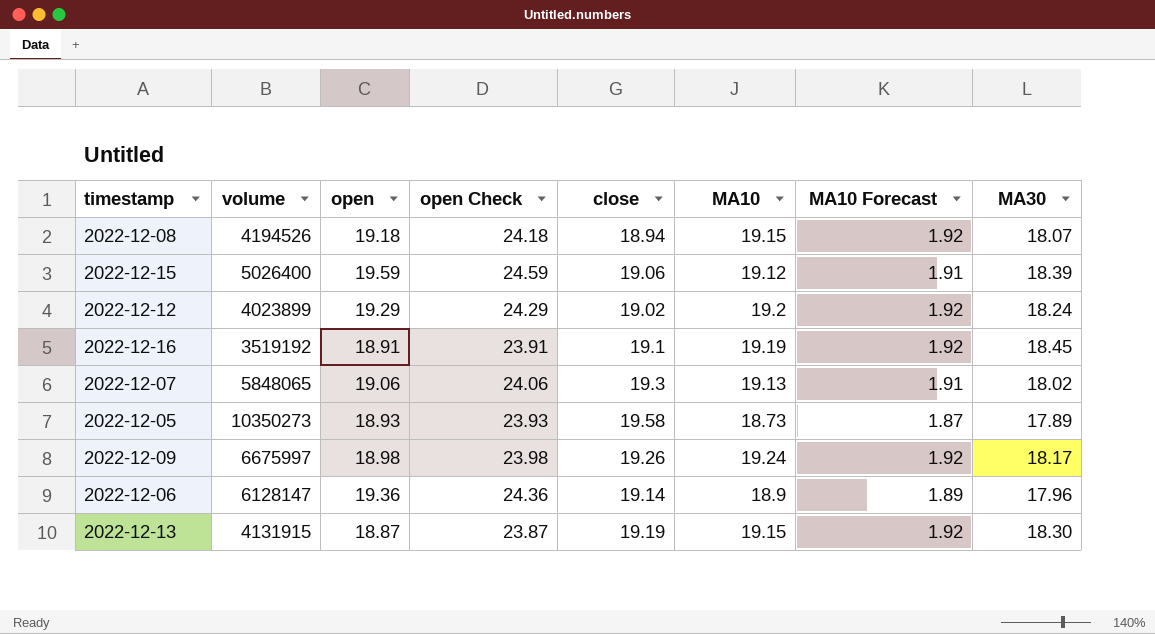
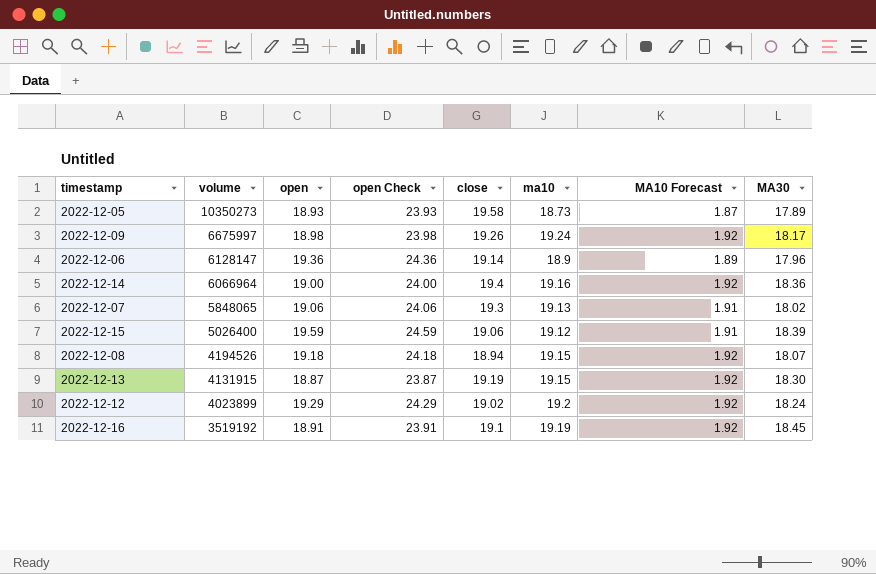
row order: none -> volume descending
column name: MA10 -> ma10
row 2022-12-14: none -> 6066964 | 19.00 | 24.00 | 19.4 | 19.16 | 1.92 | 18.36

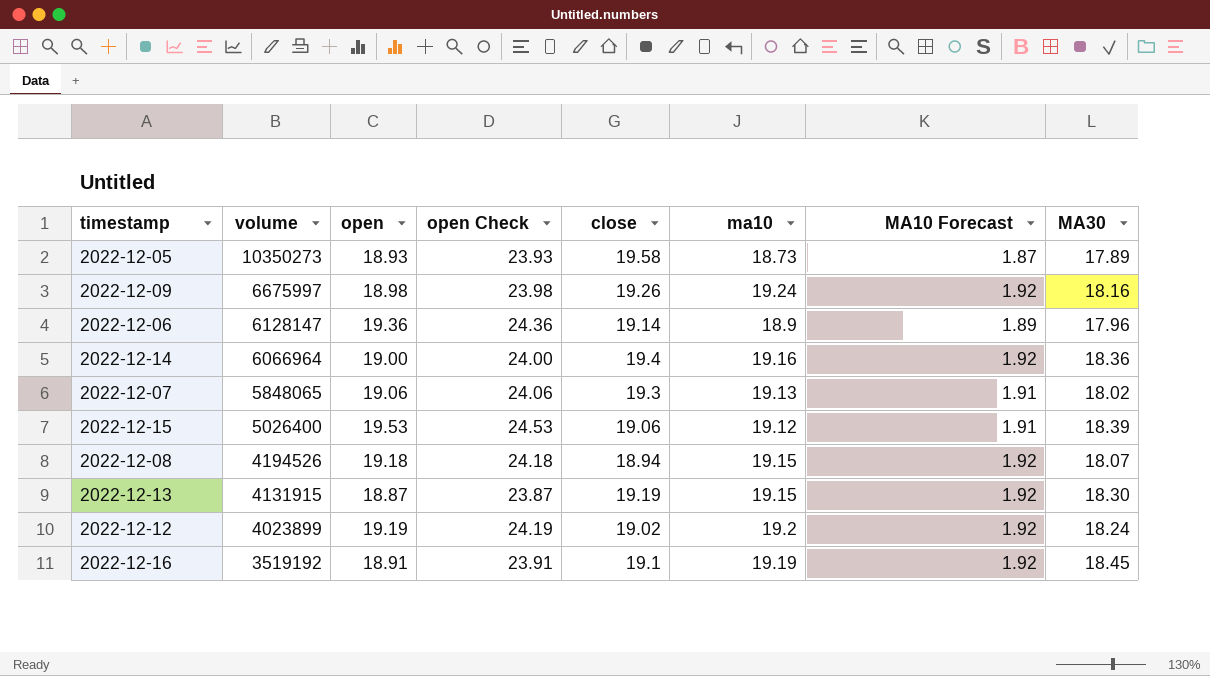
2022-12-09 | MA30: 18.17 -> 18.16
2022-12-15 | open: 19.59 -> 19.53
2022-12-15 | open Check: 24.59 -> 24.53
2022-12-12 | open: 19.29 -> 19.19
2022-12-12 | open Check: 24.29 -> 24.19

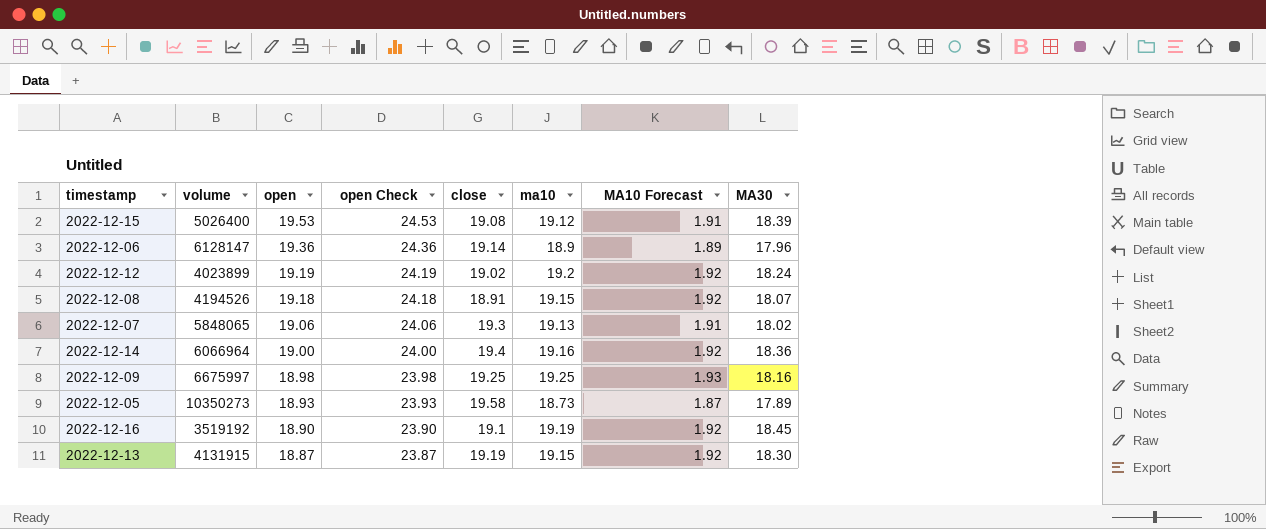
row order: volume descending -> open descending
2022-12-15 | close: 19.06 -> 19.08
2022-12-08 | close: 18.94 -> 18.91
2022-12-09 | close: 19.26 -> 19.25
2022-12-09 | ma10: 19.24 -> 19.25
2022-12-09 | MA10 Forecast: 1.92 -> 1.93
2022-12-16 | open: 18.91 -> 18.90
2022-12-16 | open Check: 23.91 -> 23.90

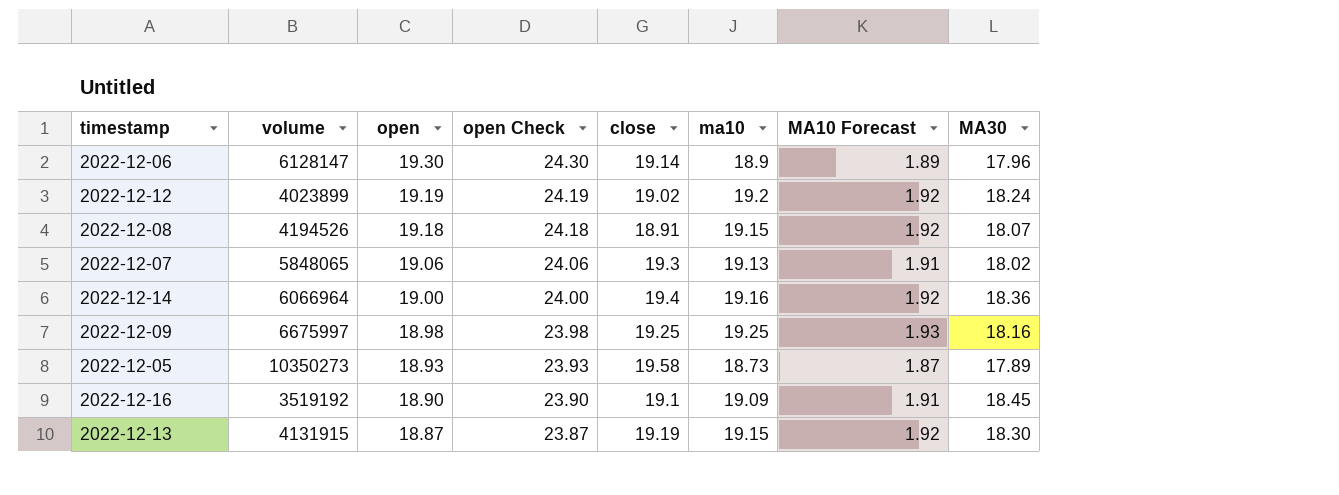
row 2022-12-15: 5026400 | 19.53 | 24.53 | 19.08 | 19.12 | 1.91 | 18.39 -> none
2022-12-06 | open: 19.36 -> 19.30
2022-12-06 | open Check: 24.36 -> 24.30
2022-12-16 | ma10: 19.19 -> 19.09
2022-12-16 | MA10 Forecast: 1.92 -> 1.91

